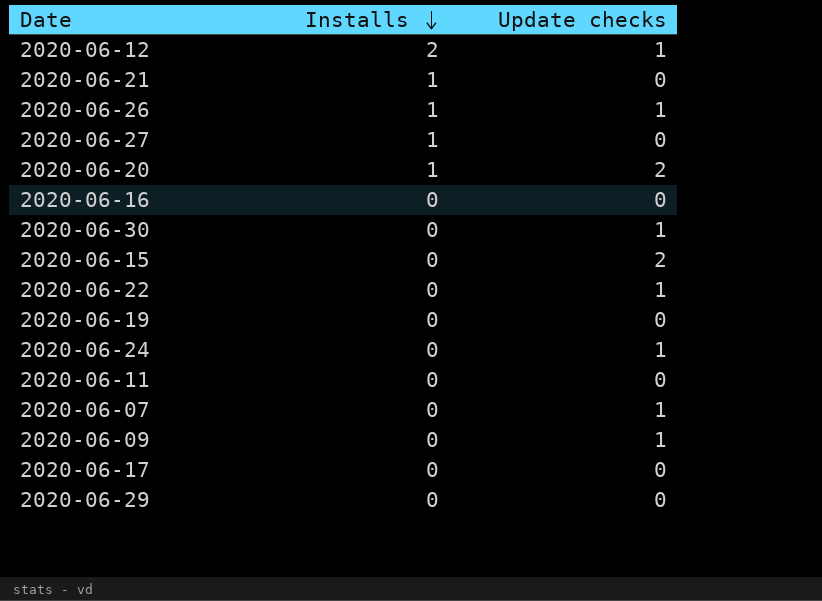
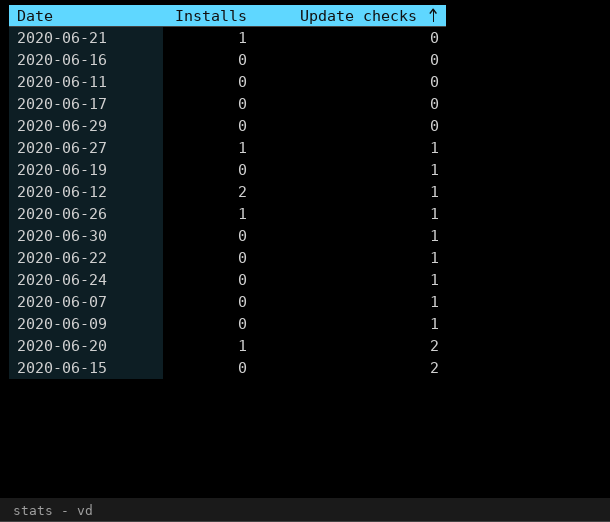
row order: Installs descending -> Update checks ascending
2020-06-27 | Update checks: 0 -> 1
2020-06-19 | Update checks: 0 -> 1

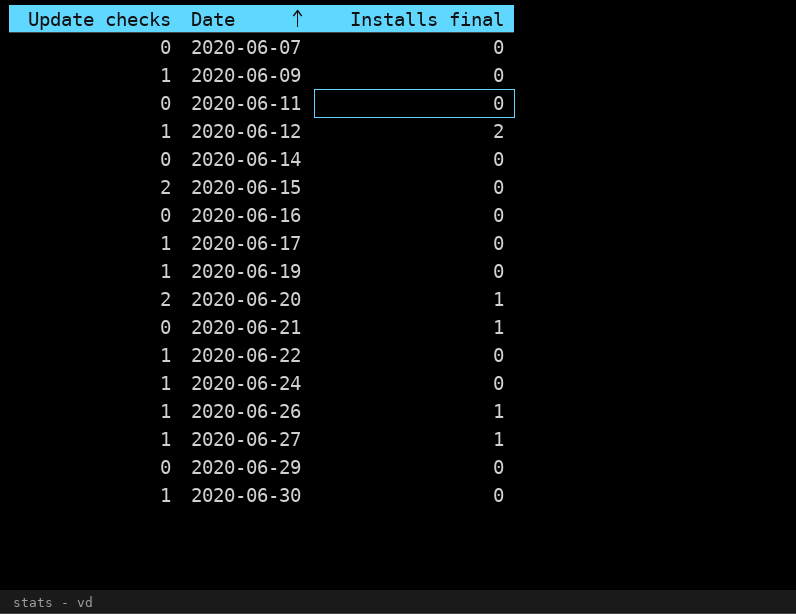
row order: Update checks ascending -> Date ascending
column Update checks | position: 3 -> 1
column name: Installs -> Installs final
2020-06-07 | Update checks: 1 -> 0
row 2020-06-14: none -> 0 | 0
2020-06-17 | Update checks: 0 -> 1

